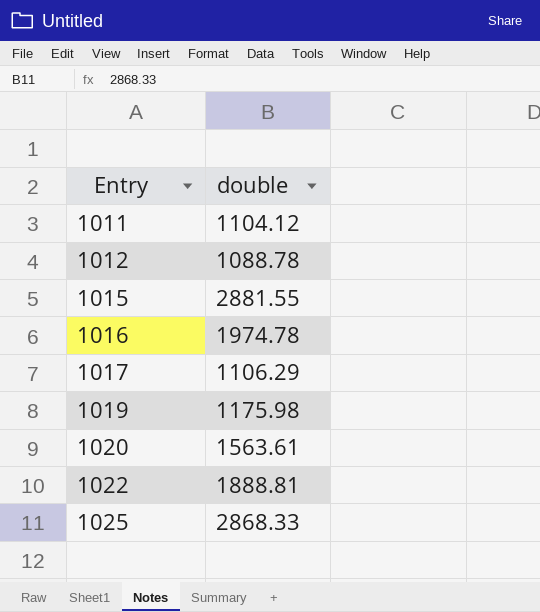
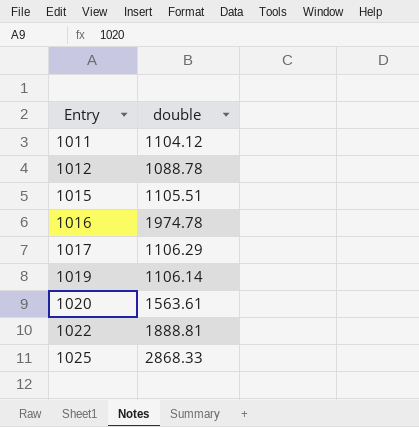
1015 | double: 2881.55 -> 1105.51
1019 | double: 1175.98 -> 1106.14

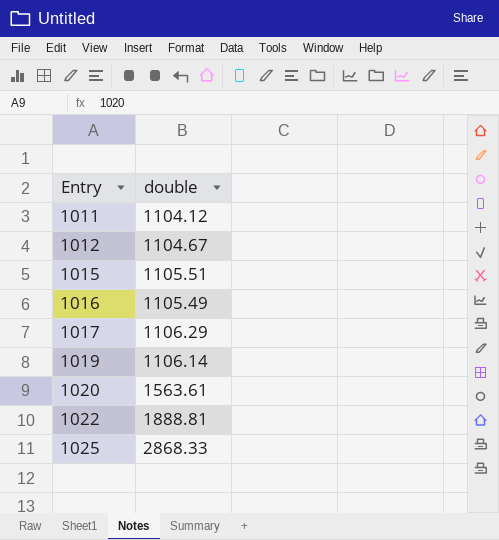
1012 | double: 1088.78 -> 1104.67
1016 | double: 1974.78 -> 1105.49

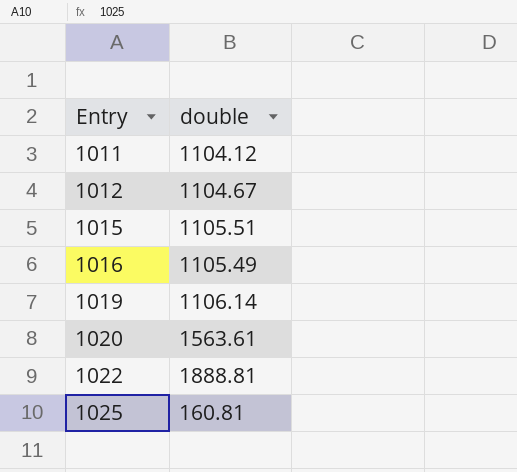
row 1017: 1106.29 -> none
1025 | double: 2868.33 -> 160.81

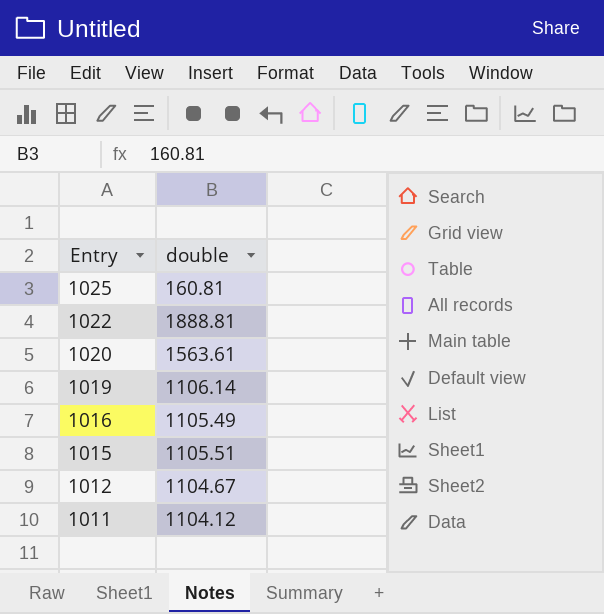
row order: Entry ascending -> Entry descending

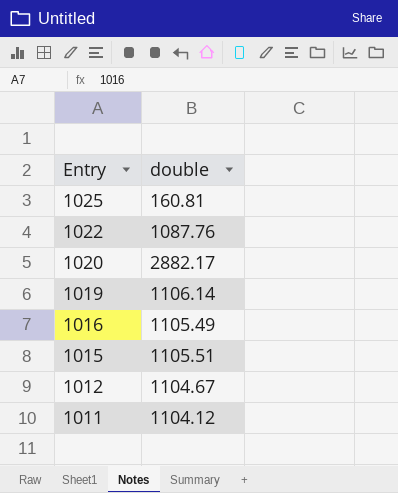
1022 | double: 1888.81 -> 1087.76
1020 | double: 1563.61 -> 2882.17

